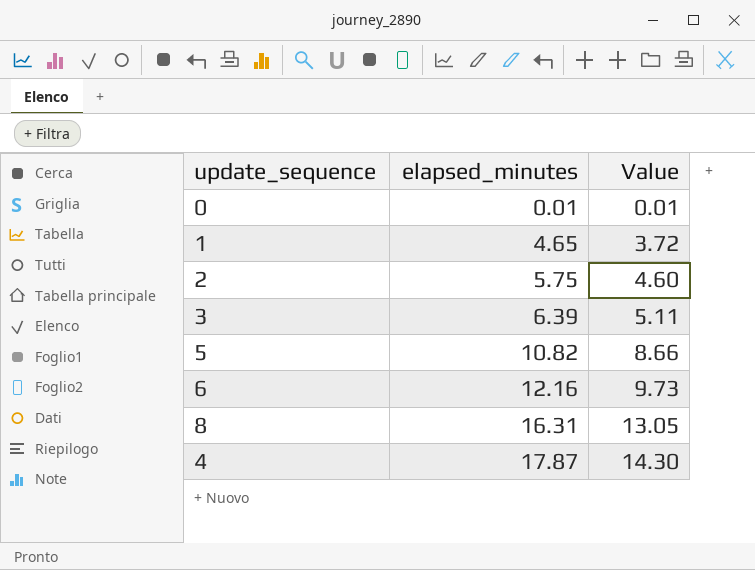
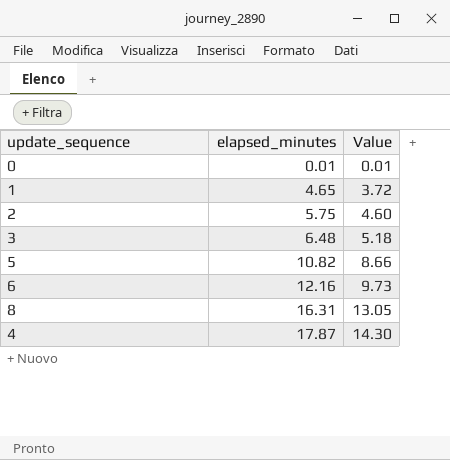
3 | elapsed_minutes: 6.39 -> 6.48
3 | Value: 5.11 -> 5.18

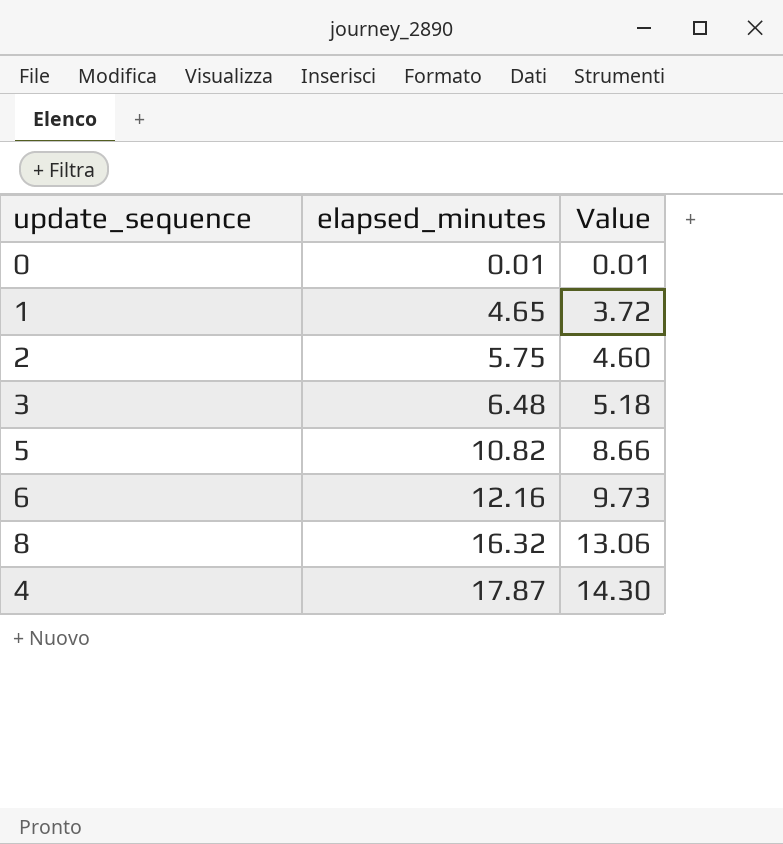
8 | elapsed_minutes: 16.31 -> 16.32
8 | Value: 13.05 -> 13.06

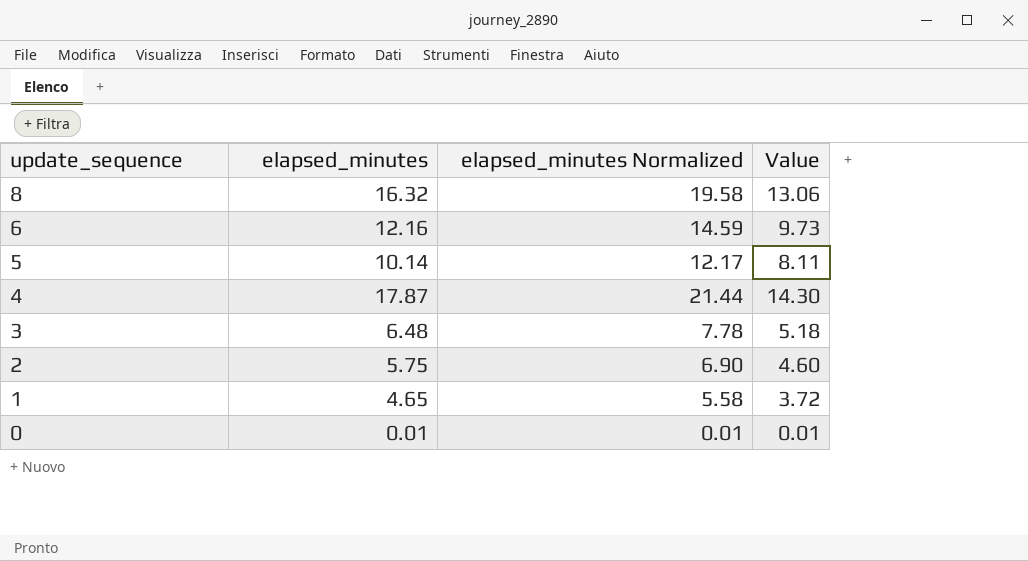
row order: elapsed_minutes ascending -> update_sequence descending
column elapsed_minutes Normalized | formula: none -> [elapsed_minutes] * 1.2
5 | elapsed_minutes: 10.82 -> 10.14
5 | Value: 8.66 -> 8.11

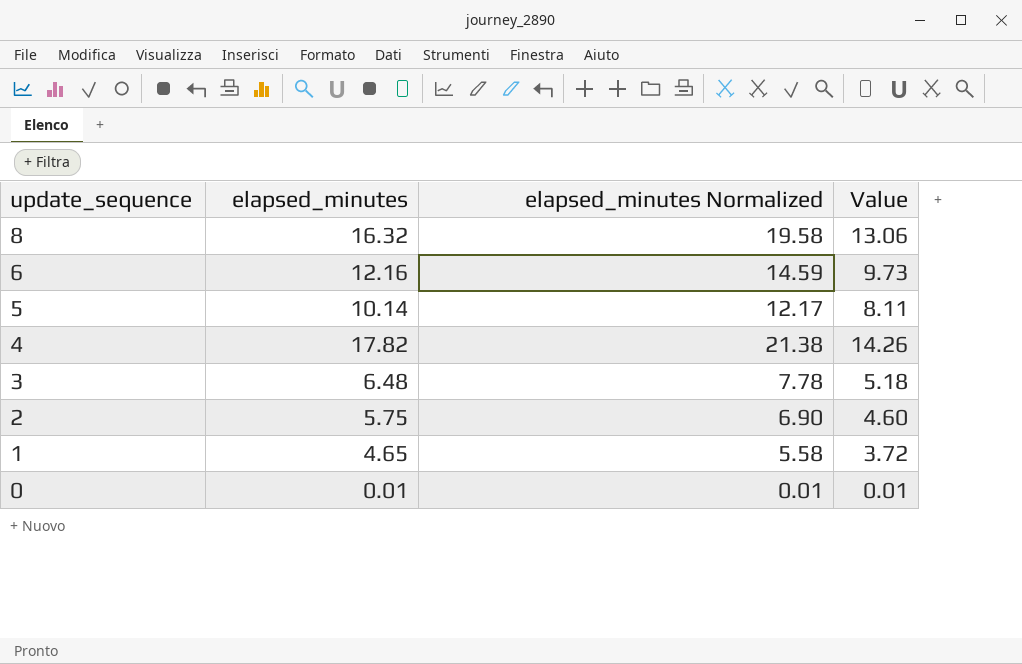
4 | elapsed_minutes: 17.87 -> 17.82
4 | elapsed_minutes Normalized: 21.44 -> 21.38
4 | Value: 14.30 -> 14.26

